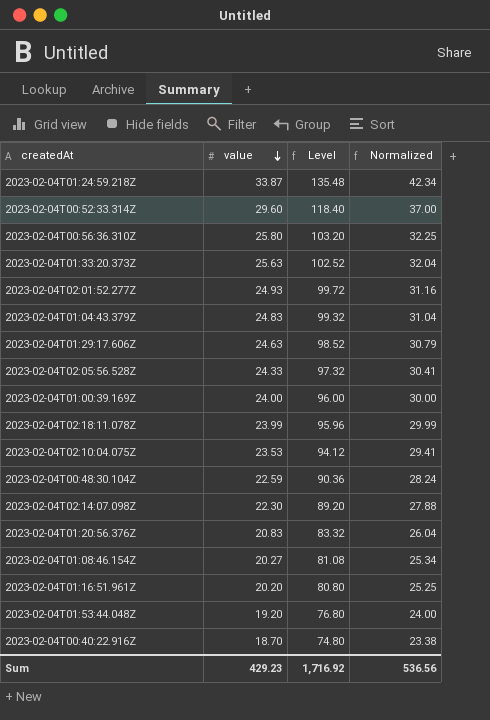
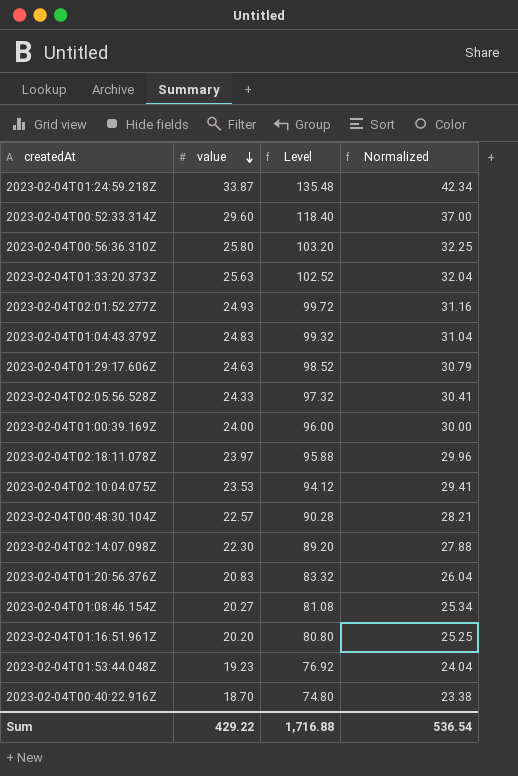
2023-02-04T02:18:11.078Z | value: 23.99 -> 23.97
2023-02-04T02:18:11.078Z | Level: 95.96 -> 95.88
2023-02-04T02:18:11.078Z | Normalized: 29.99 -> 29.96
2023-02-04T00:48:30.104Z | value: 22.59 -> 22.57
2023-02-04T00:48:30.104Z | Level: 90.36 -> 90.28
2023-02-04T00:48:30.104Z | Normalized: 28.24 -> 28.21
2023-02-04T01:53:44.048Z | value: 19.20 -> 19.23
2023-02-04T01:53:44.048Z | Level: 76.80 -> 76.92
2023-02-04T01:53:44.048Z | Normalized: 24.00 -> 24.04
Sum | value: 429.23 -> 429.22
Sum | Level: 1,716.92 -> 1,716.88
Sum | Normalized: 536.56 -> 536.54

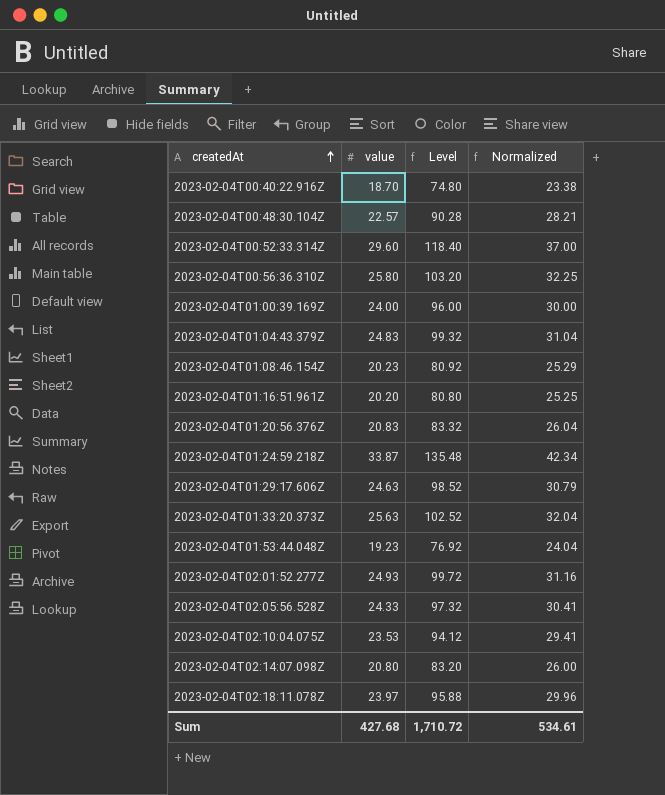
row order: value descending -> createdAt ascending
2023-02-04T01:08:46.154Z | value: 20.27 -> 20.23
2023-02-04T01:08:46.154Z | Level: 81.08 -> 80.92
2023-02-04T01:08:46.154Z | Normalized: 25.34 -> 25.29
2023-02-04T02:14:07.098Z | value: 22.30 -> 20.80
2023-02-04T02:14:07.098Z | Level: 89.20 -> 83.20
2023-02-04T02:14:07.098Z | Normalized: 27.88 -> 26.00
Sum | value: 429.22 -> 427.68
Sum | Level: 1,716.88 -> 1,710.72
Sum | Normalized: 536.54 -> 534.61

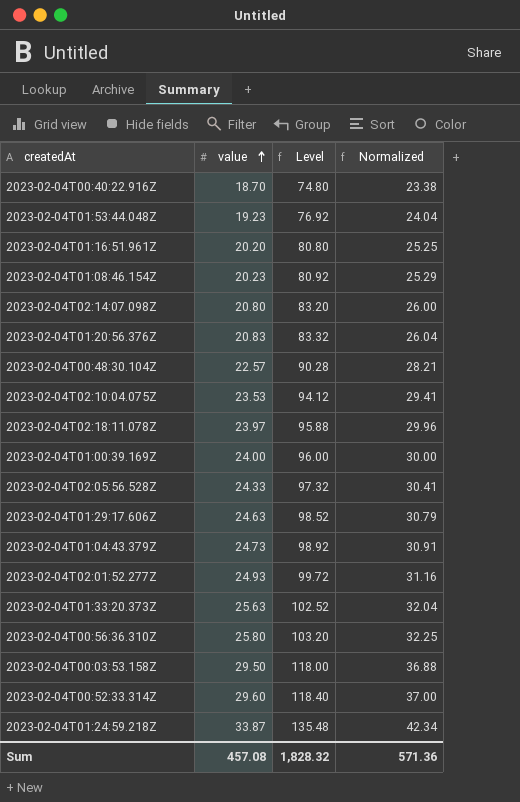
row order: createdAt ascending -> value ascending
2023-02-04T01:04:43.379Z | value: 24.83 -> 24.73
2023-02-04T01:04:43.379Z | Level: 99.32 -> 98.92
2023-02-04T01:04:43.379Z | Normalized: 31.04 -> 30.91
row 2023-02-04T00:03:53.158Z: none -> 29.50 | 118.00 | 36.88
Sum | value: 427.68 -> 457.08
Sum | Level: 1,710.72 -> 1,828.32
Sum | Normalized: 534.61 -> 571.36

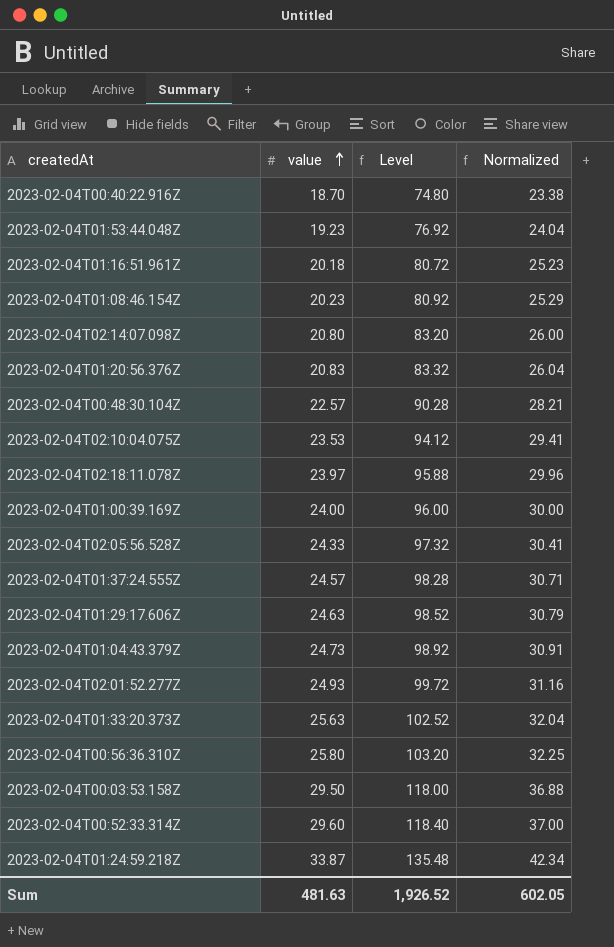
2023-02-04T01:16:51.961Z | value: 20.20 -> 20.18
2023-02-04T01:16:51.961Z | Level: 80.80 -> 80.72
2023-02-04T01:16:51.961Z | Normalized: 25.25 -> 25.23
row 2023-02-04T01:37:24.555Z: none -> 24.57 | 98.28 | 30.71
Sum | value: 457.08 -> 481.63
Sum | Level: 1,828.32 -> 1,926.52
Sum | Normalized: 571.36 -> 602.05

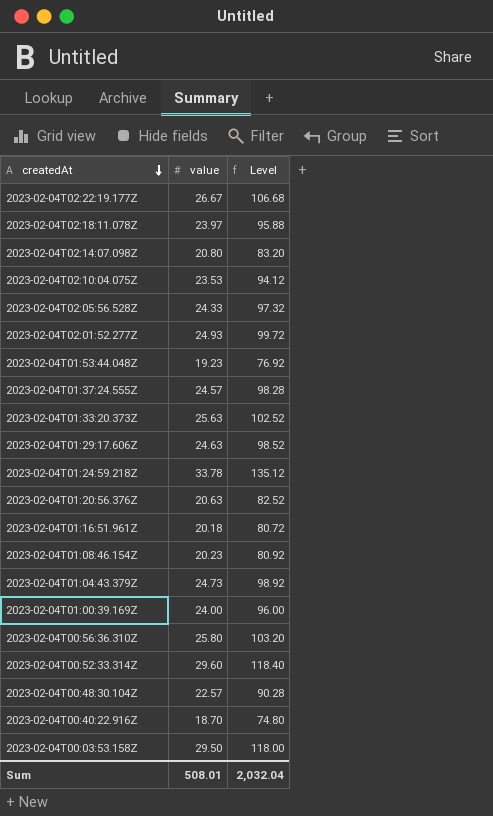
row order: value ascending -> createdAt descending
column Normalized | formula: [value] * 1.25 -> none
row 2023-02-04T02:22:19.177Z: none -> 26.67 | 106.68
2023-02-04T01:24:59.218Z | value: 33.87 -> 33.78
2023-02-04T01:24:59.218Z | Level: 135.48 -> 135.12
2023-02-04T01:20:56.376Z | value: 20.83 -> 20.63
2023-02-04T01:20:56.376Z | Level: 83.32 -> 82.52
Sum | value: 481.63 -> 508.01
Sum | Level: 1,926.52 -> 2,032.04

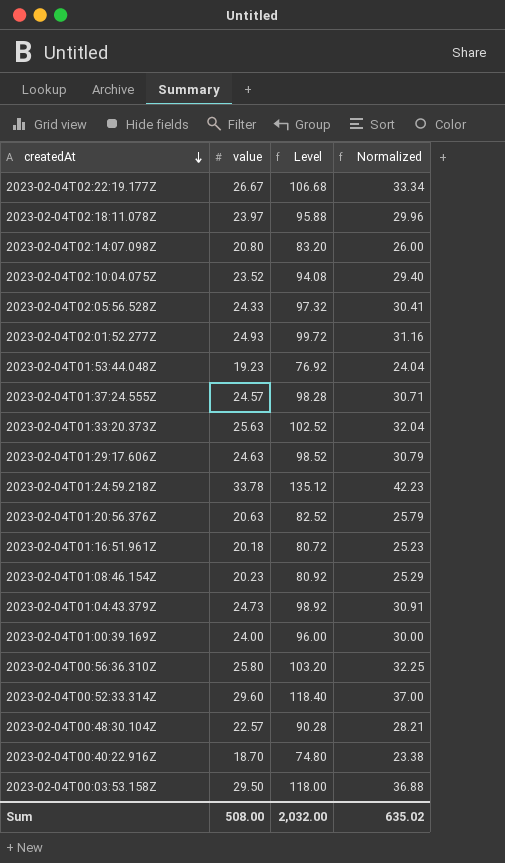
column Normalized | formula: none -> [value] * 1.25
2023-02-04T02:10:04.075Z | value: 23.53 -> 23.52
2023-02-04T02:10:04.075Z | Level: 94.12 -> 94.08
Sum | value: 508.01 -> 508.00
Sum | Level: 2,032.04 -> 2,032.00

